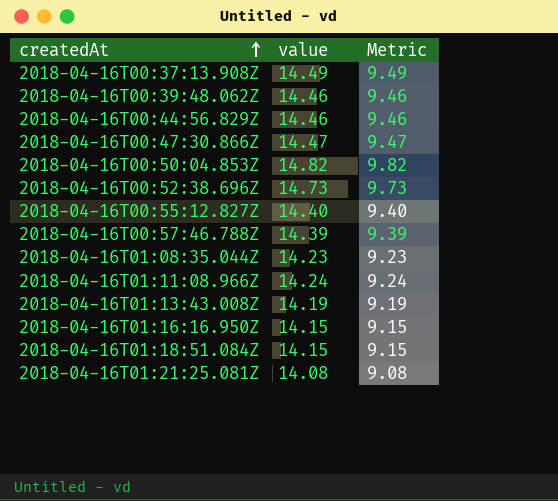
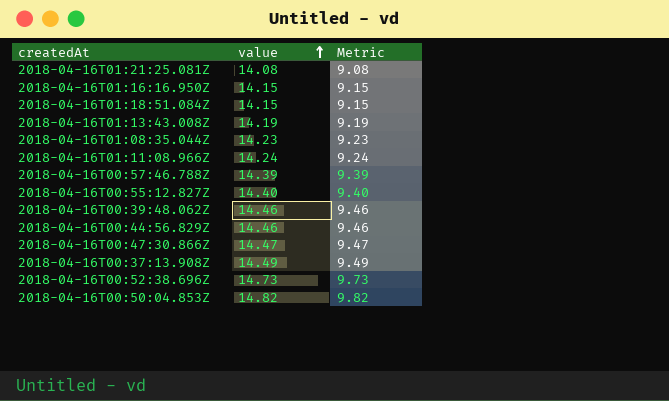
row order: createdAt ascending -> value ascending

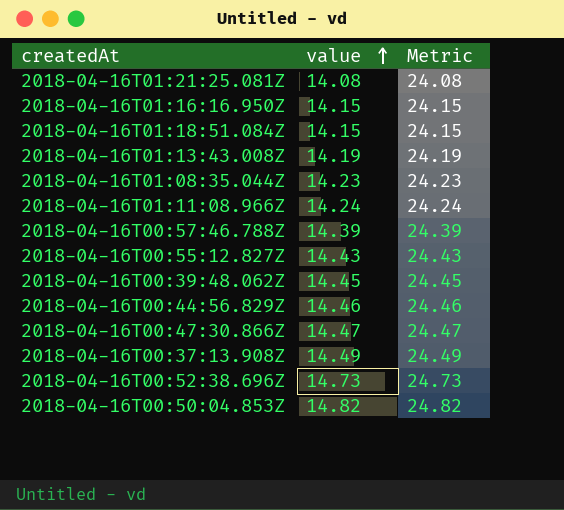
column Metric | formula: [value] - 5 -> [value] + 10
2018-04-16T00:55:12.827Z | value: 14.40 -> 14.43
2018-04-16T00:39:48.062Z | value: 14.46 -> 14.45

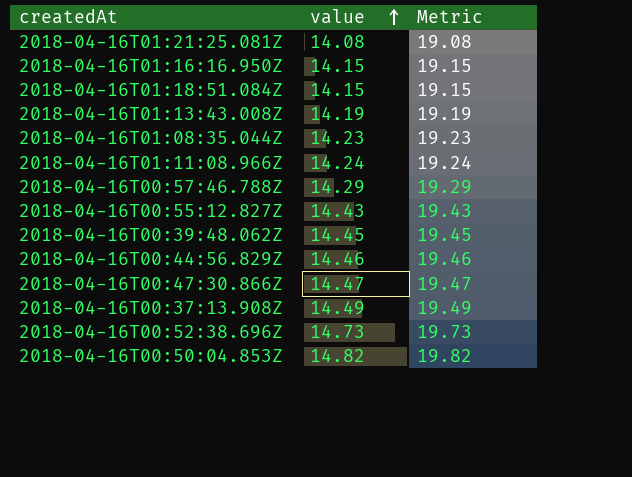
column Metric | formula: [value] + 10 -> [value] + 5
2018-04-16T00:57:46.788Z | value: 14.39 -> 14.29

